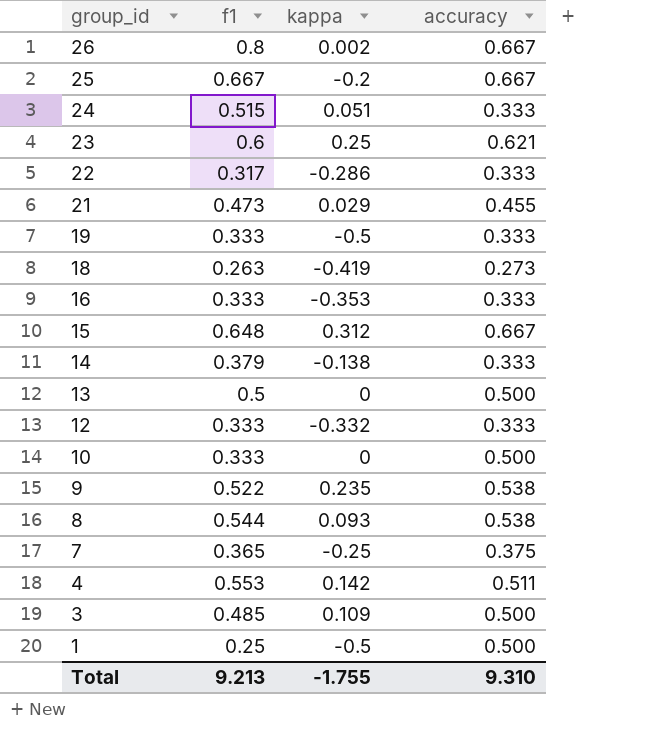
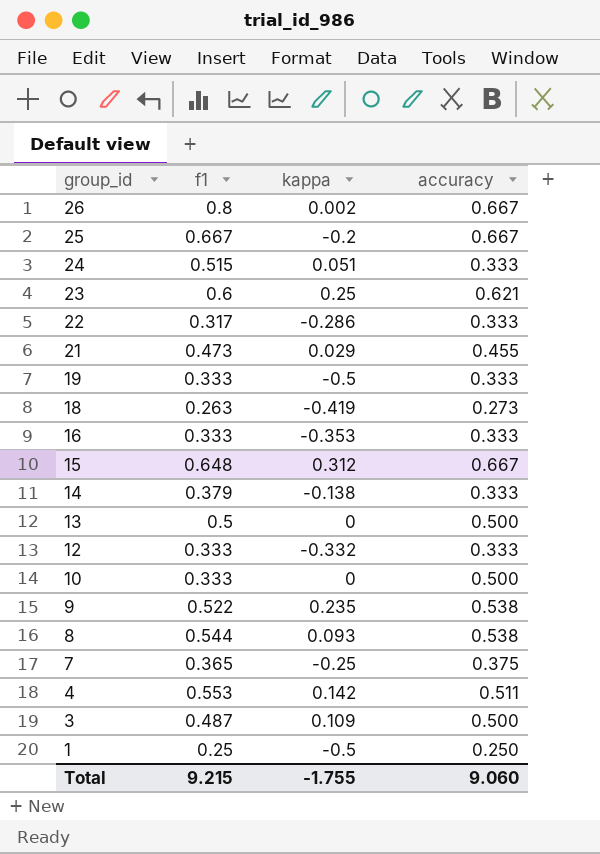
3 | f1: 0.485 -> 0.487
1 | accuracy: 0.500 -> 0.250
Total | f1: 9.213 -> 9.215
Total | accuracy: 9.310 -> 9.060

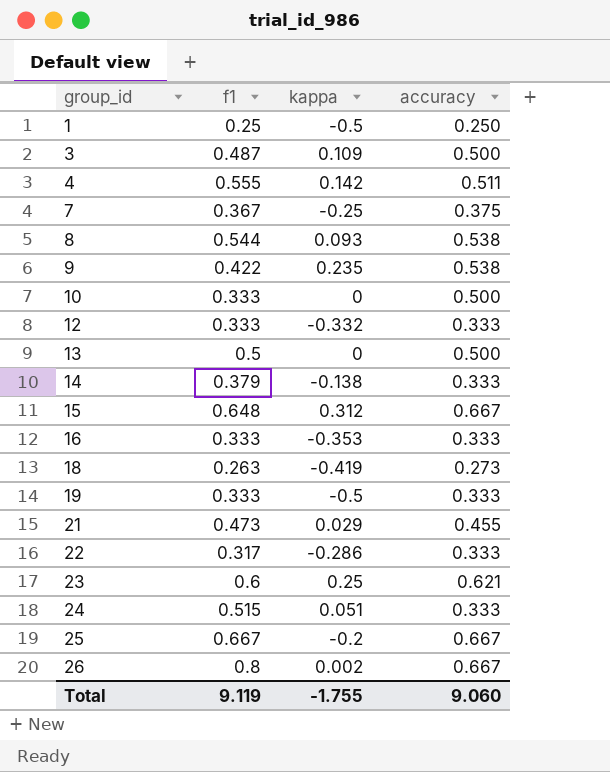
row order: group_id descending -> group_id ascending
4 | f1: 0.553 -> 0.555
7 | f1: 0.365 -> 0.367
9 | f1: 0.522 -> 0.422
Total | f1: 9.215 -> 9.119

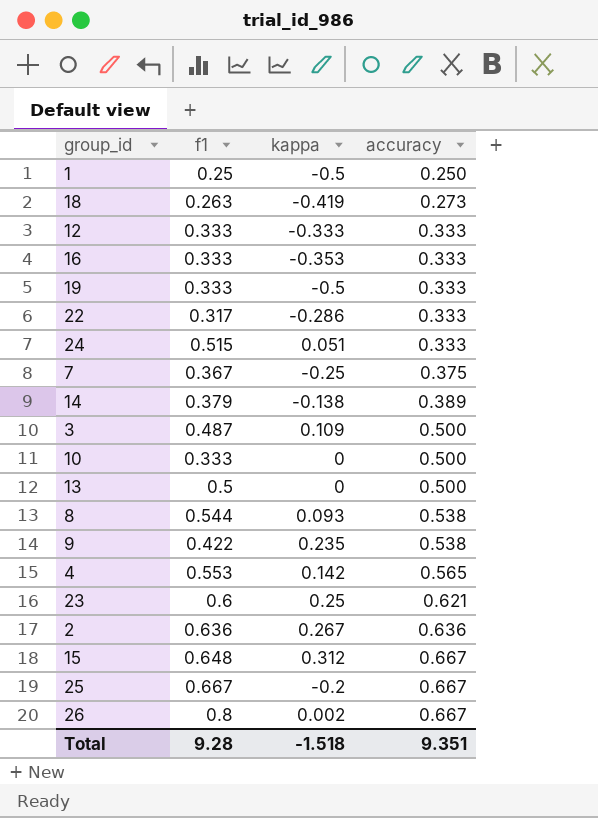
row order: group_id ascending -> accuracy ascending
row 21: 0.473 | 0.029 | 0.455 -> none
12 | kappa: -0.332 -> -0.333
14 | accuracy: 0.333 -> 0.389
4 | f1: 0.555 -> 0.553
4 | accuracy: 0.511 -> 0.565
row 2: none -> 0.636 | 0.267 | 0.636
Total | f1: 9.119 -> 9.28
Total | kappa: -1.755 -> -1.518
Total | accuracy: 9.060 -> 9.351

